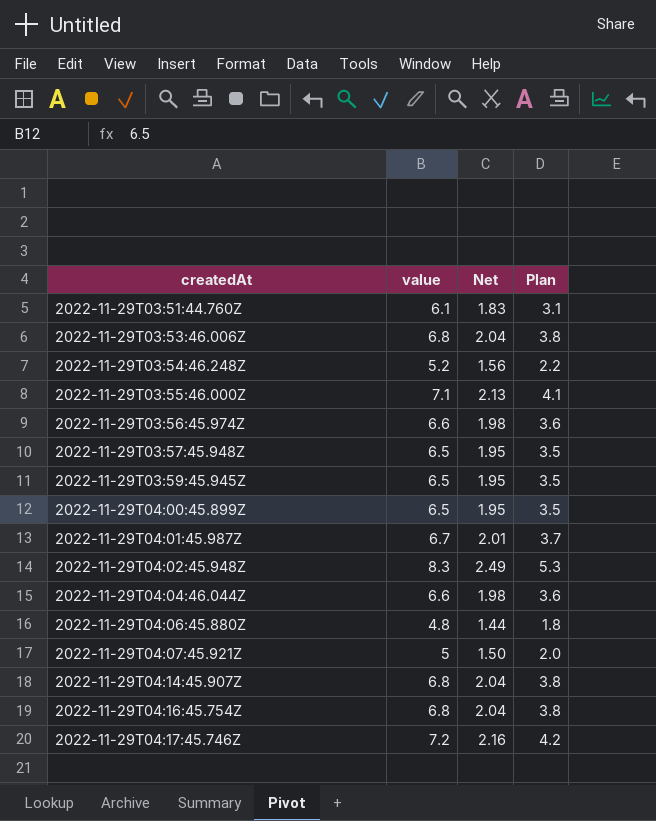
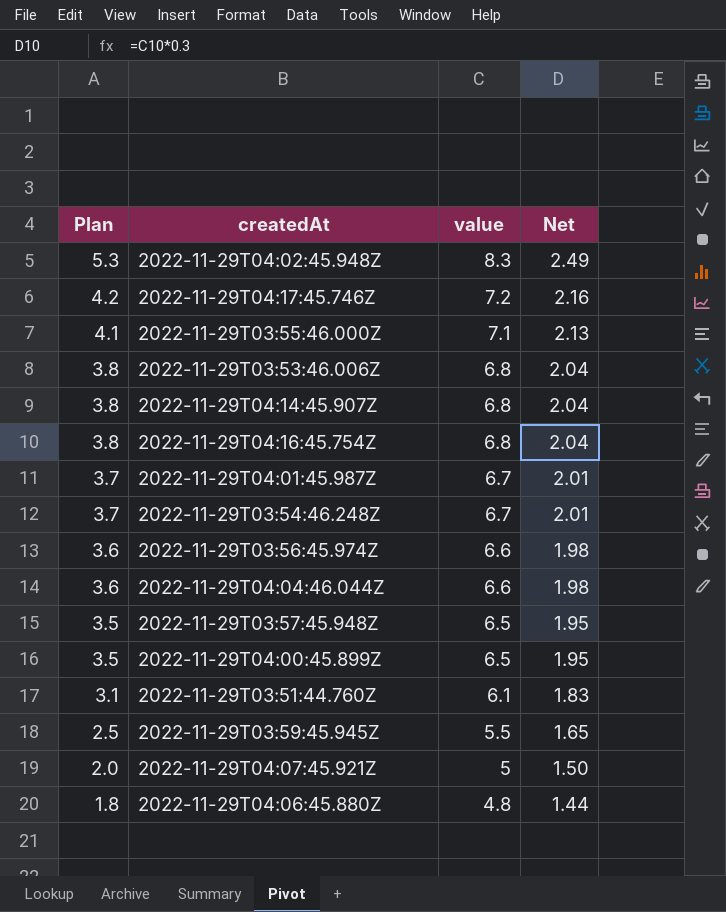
row order: createdAt ascending -> Plan descending
column Plan | position: 4 -> 1
2022-11-29T03:54:46.248Z | Plan: 2.2 -> 3.7
2022-11-29T03:54:46.248Z | value: 5.2 -> 6.7
2022-11-29T03:54:46.248Z | Net: 1.56 -> 2.01
2022-11-29T03:59:45.945Z | Plan: 3.5 -> 2.5
2022-11-29T03:59:45.945Z | value: 6.5 -> 5.5
2022-11-29T03:59:45.945Z | Net: 1.95 -> 1.65

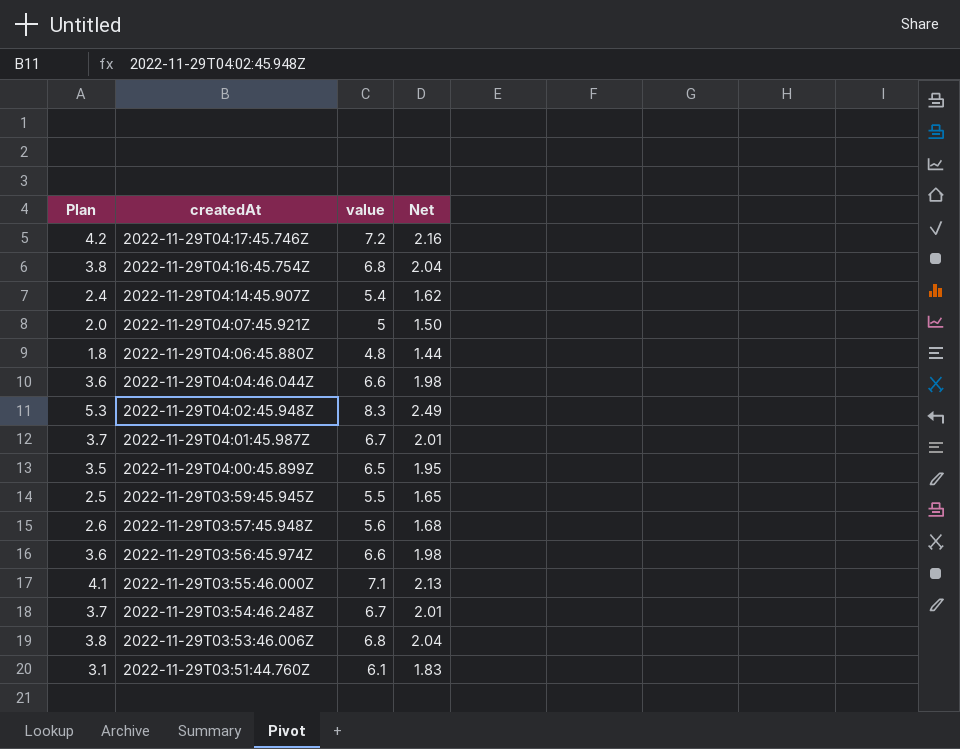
row order: Plan descending -> createdAt descending
2022-11-29T04:14:45.907Z | Plan: 3.8 -> 2.4
2022-11-29T04:14:45.907Z | value: 6.8 -> 5.4
2022-11-29T04:14:45.907Z | Net: 2.04 -> 1.62
2022-11-29T03:57:45.948Z | Plan: 3.5 -> 2.6
2022-11-29T03:57:45.948Z | value: 6.5 -> 5.6
2022-11-29T03:57:45.948Z | Net: 1.95 -> 1.68

